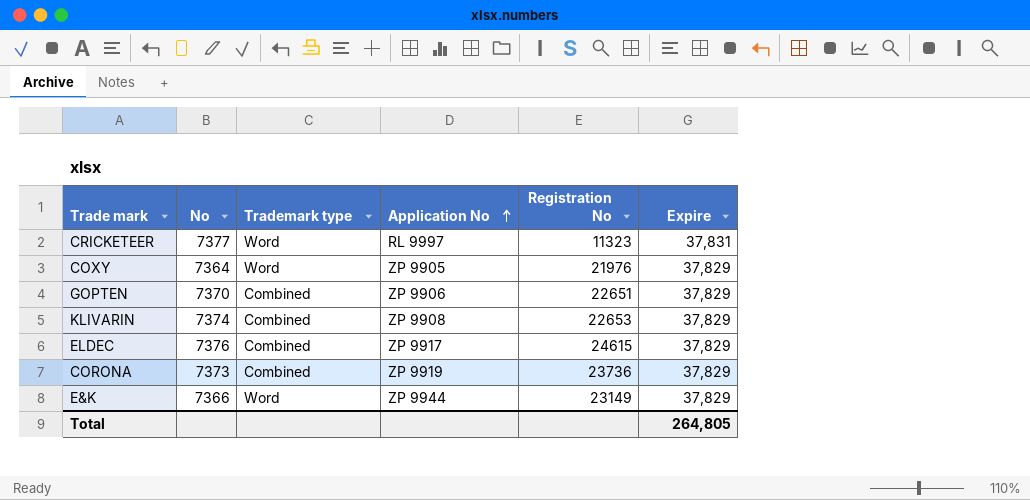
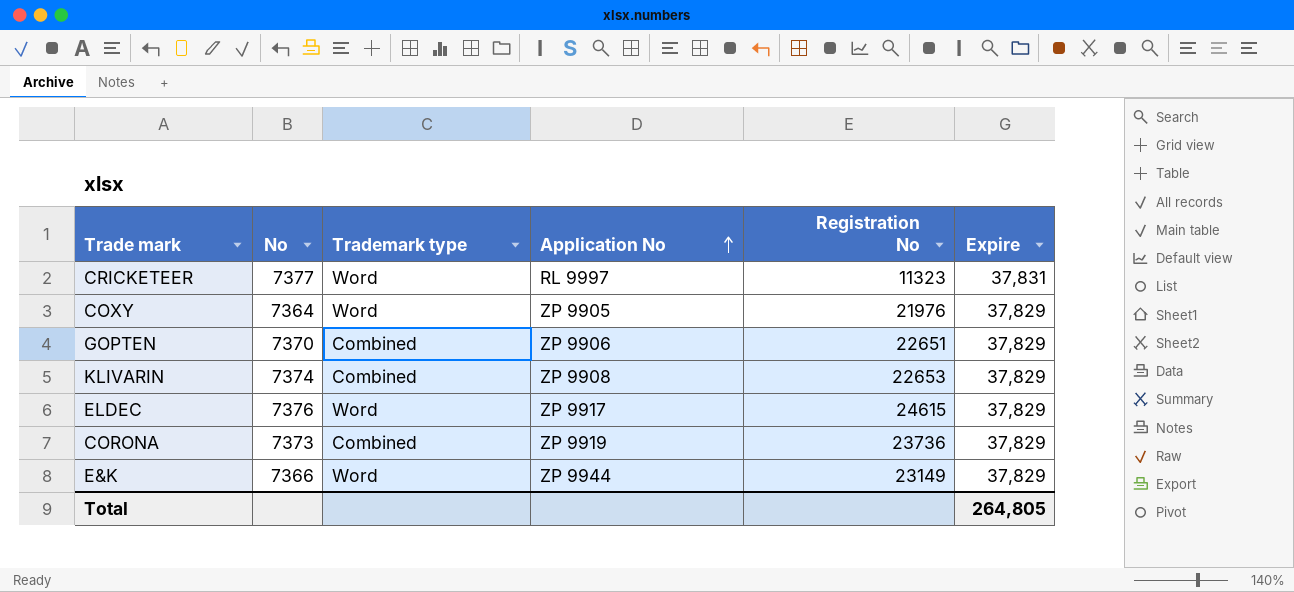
ELDEC | Trademark type: Combined -> Word

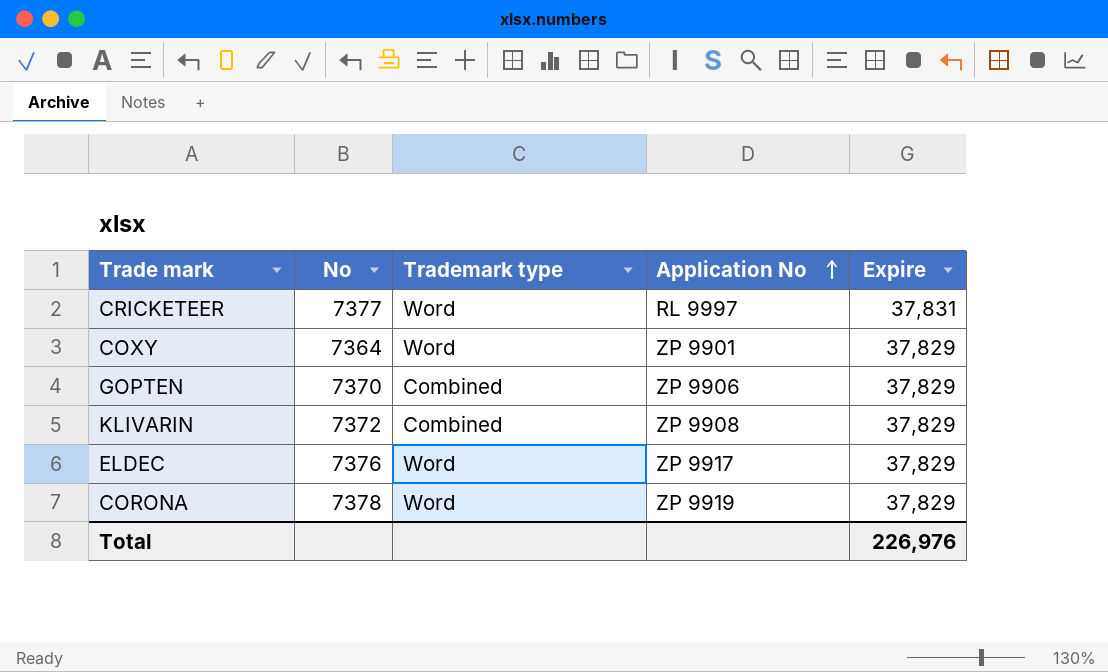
column Registration No | position: 5 -> none
row E&K: 7366 | Word | ZP 9944 | 23149 | 37,829 -> none
COXY | Application No: ZP 9905 -> ZP 9901
KLIVARIN | No: 7374 -> 7372
CORONA | No: 7373 -> 7378
CORONA | Trademark type: Combined -> Word
Total | Expire: 264,805 -> 226,976

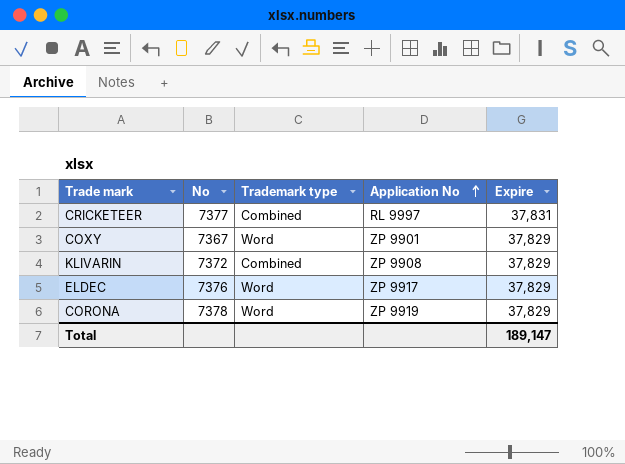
row GOPTEN: 7370 | Combined | ZP 9906 | 37,829 -> none
CRICKETEER | Trademark type: Word -> Combined
COXY | No: 7364 -> 7367
Total | Expire: 226,976 -> 189,147

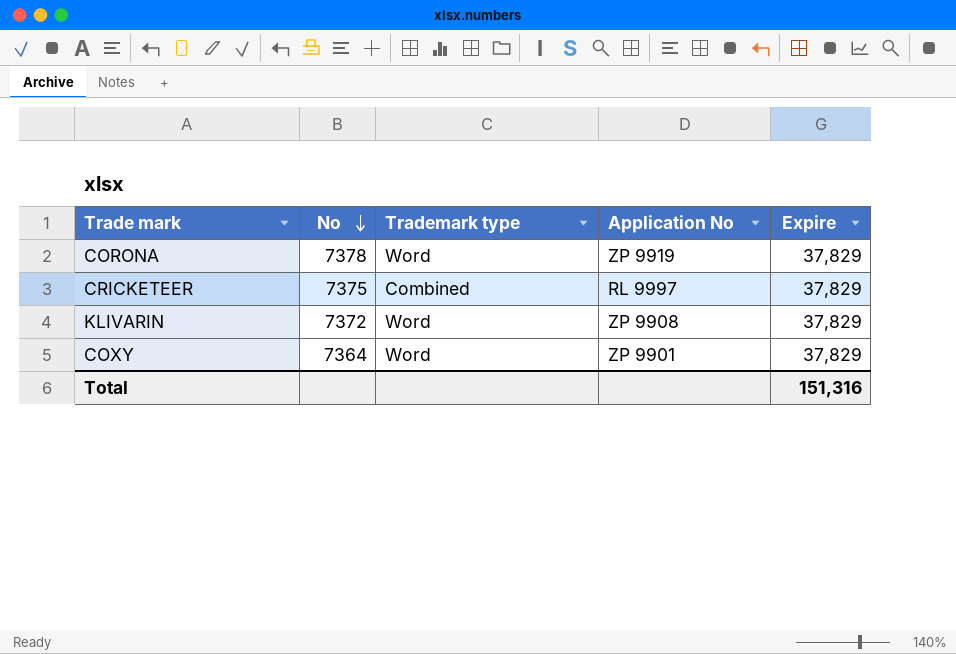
row order: Application No ascending -> No descending
row ELDEC: 7376 | Word | ZP 9917 | 37,829 -> none
CRICKETEER | No: 7377 -> 7375
CRICKETEER | Expire: 37,831 -> 37,829
KLIVARIN | Trademark type: Combined -> Word
COXY | No: 7367 -> 7364
Total | Expire: 189,147 -> 151,316

